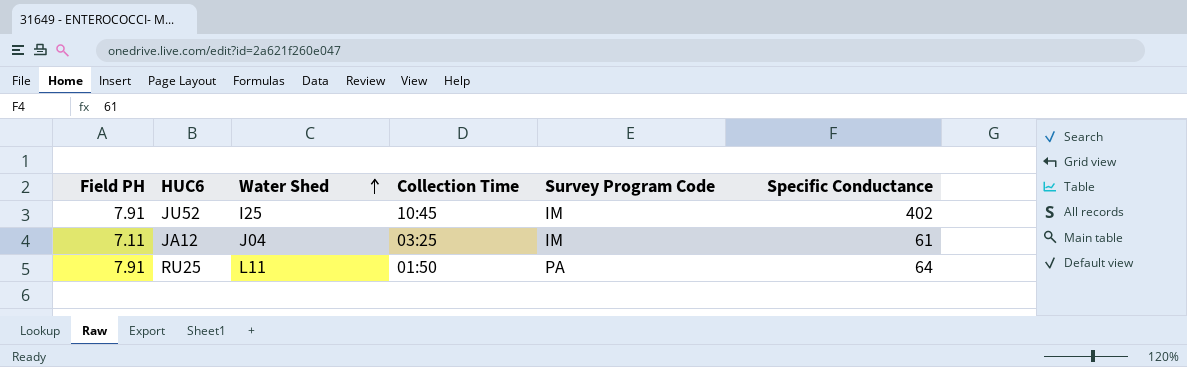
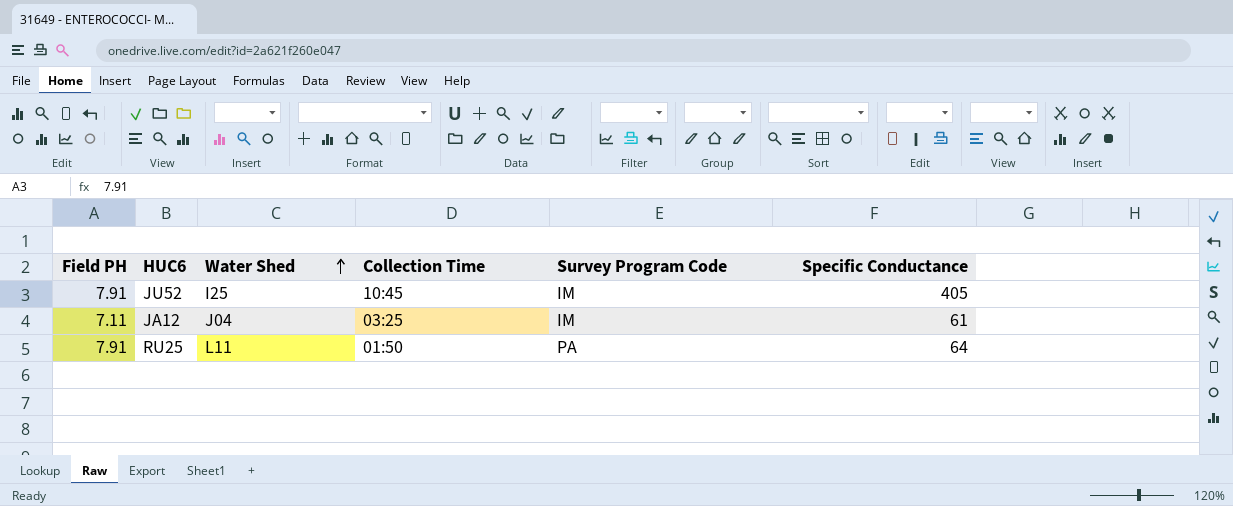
JU52 | Specific Conductance: 402 -> 405

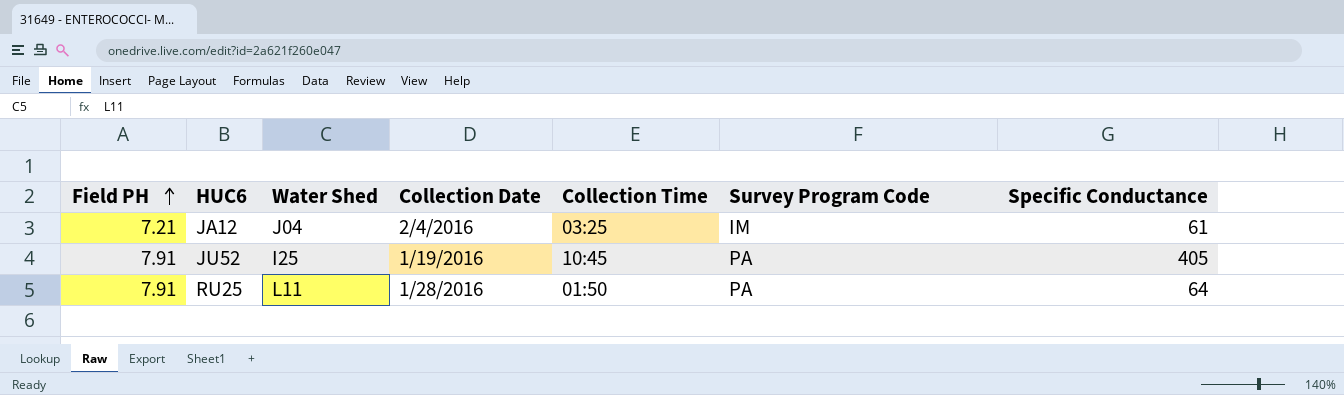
row order: Water Shed ascending -> Field PH ascending
column Collection Date | position: none -> 4
JA12 | Field PH: 7.11 -> 7.21
JU52 | Survey Program Code: IM -> PA

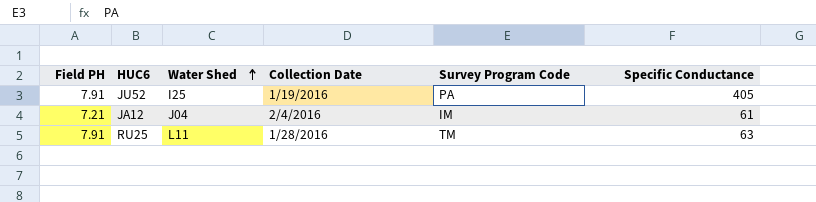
row order: Field PH ascending -> Water Shed ascending
column Collection Time | position: 5 -> none
RU25 | Survey Program Code: PA -> TM
RU25 | Specific Conductance: 64 -> 63

